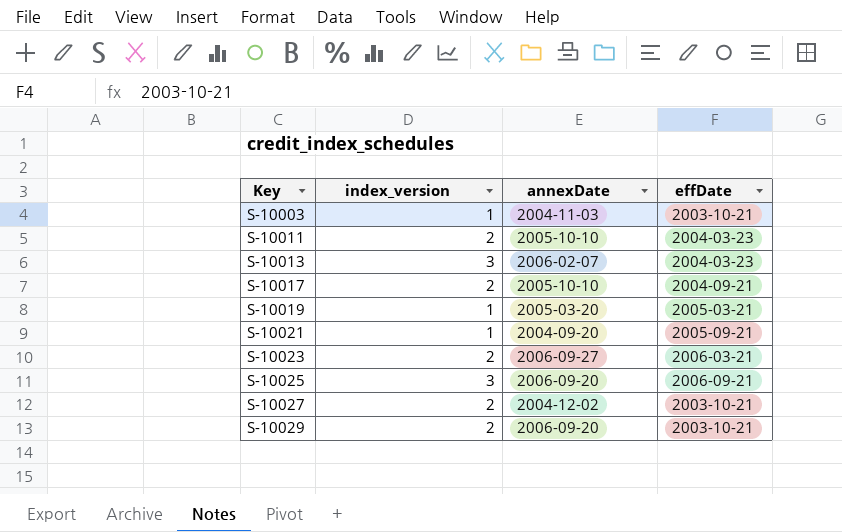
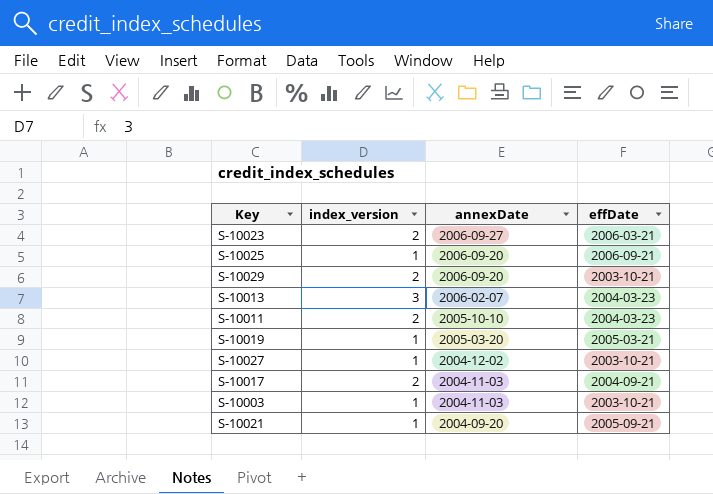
row order: Key ascending -> annexDate descending
S-10025 | index_version: 3 -> 1
S-10027 | index_version: 2 -> 1
S-10017 | annexDate: 2005-10-10 -> 2004-11-03

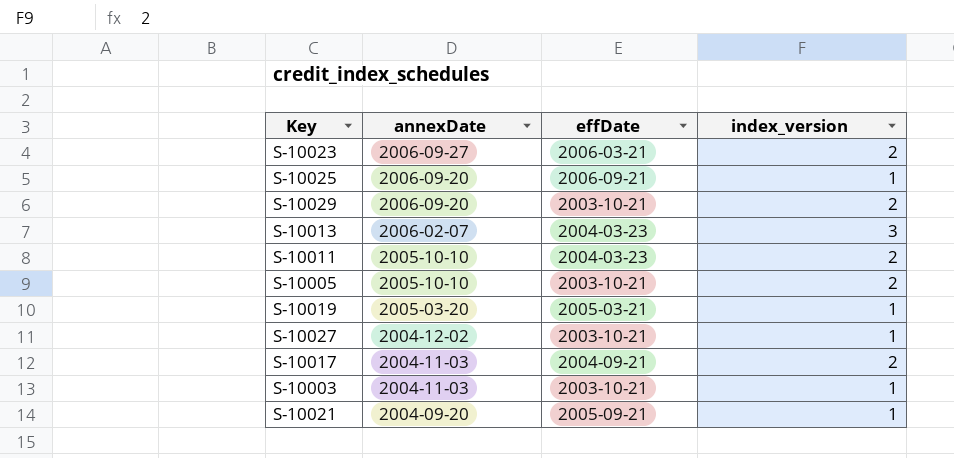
column index_version | position: 2 -> 4
row S-10005: none -> 2005-10-10 | 2003-10-21 | 2

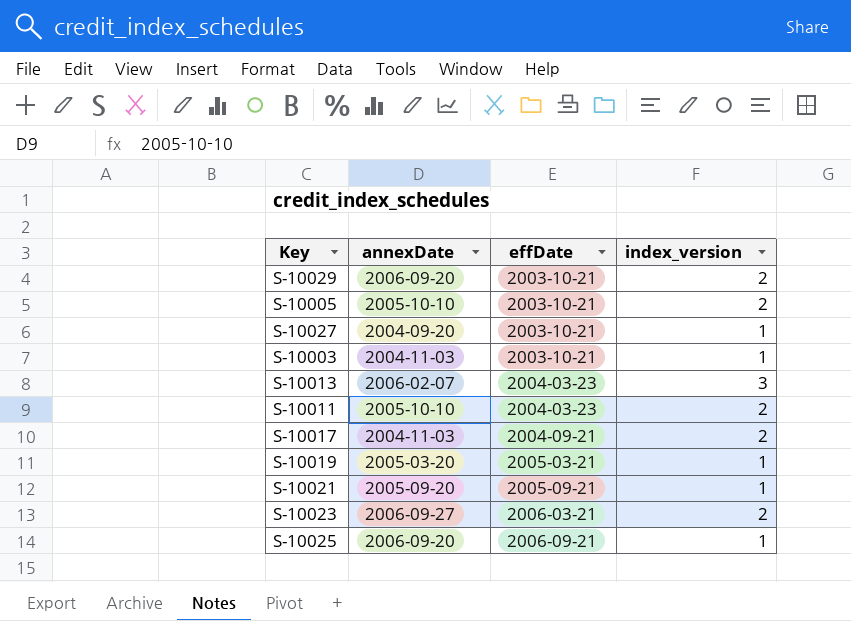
row order: annexDate descending -> effDate ascending
S-10027 | annexDate: 2004-12-02 -> 2004-09-20
S-10021 | annexDate: 2004-09-20 -> 2005-09-20

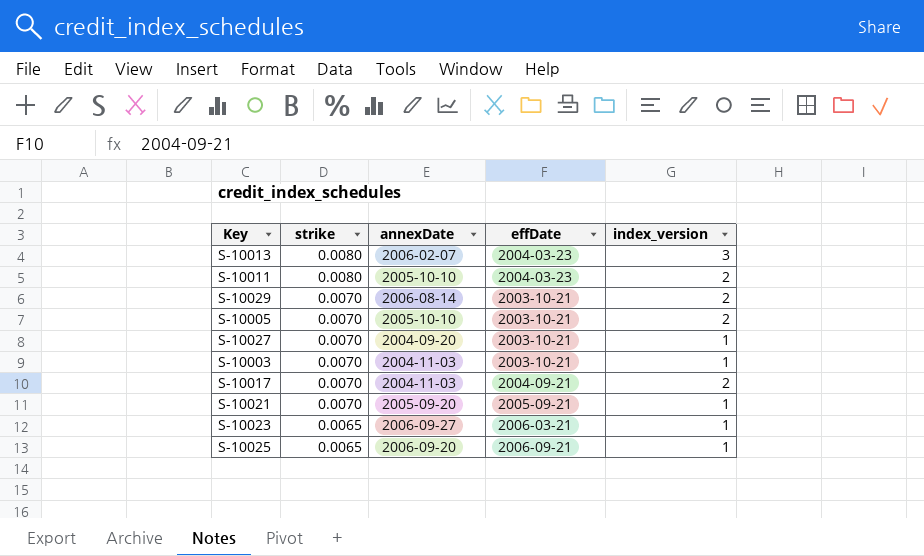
row order: effDate ascending -> strike descending
column strike | position: none -> 2
row S-10019: 2005-03-20 | 2005-03-21 | 1 -> none
S-10029 | annexDate: 2006-09-20 -> 2006-08-14
S-10023 | index_version: 2 -> 1

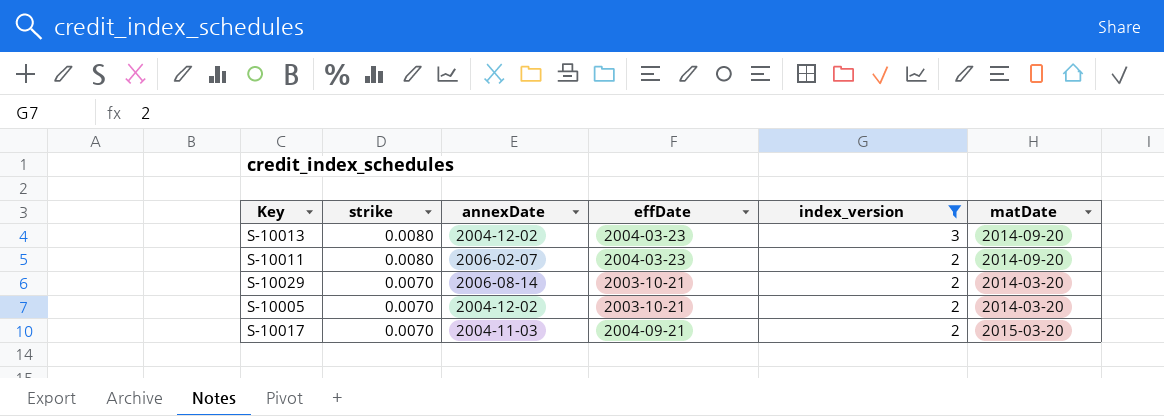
filter: none -> index_version != 1
column matDate | position: none -> 6
S-10013 | annexDate: 2006-02-07 -> 2004-12-02
S-10011 | annexDate: 2005-10-10 -> 2006-02-07
S-10005 | annexDate: 2005-10-10 -> 2004-12-02

